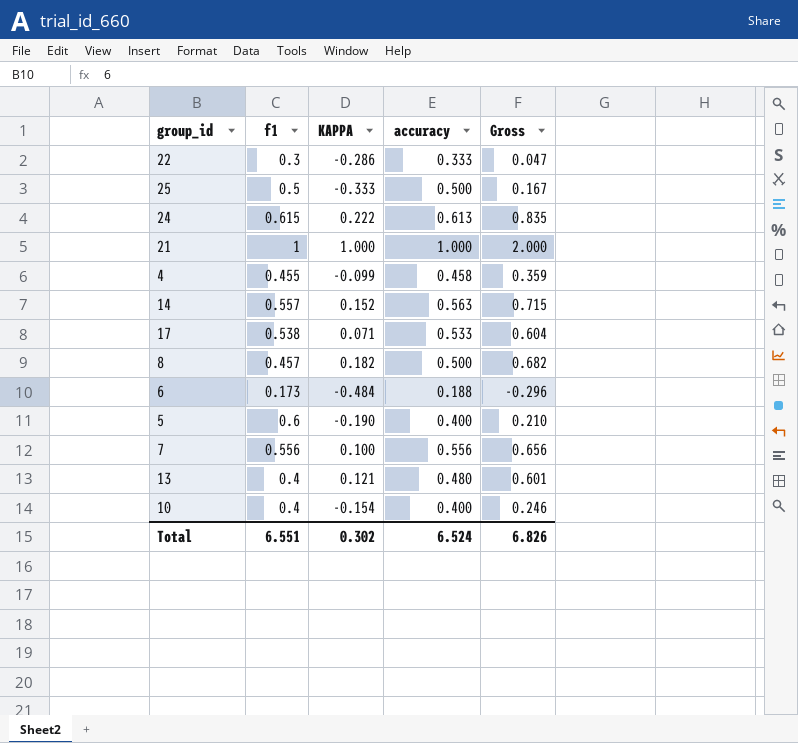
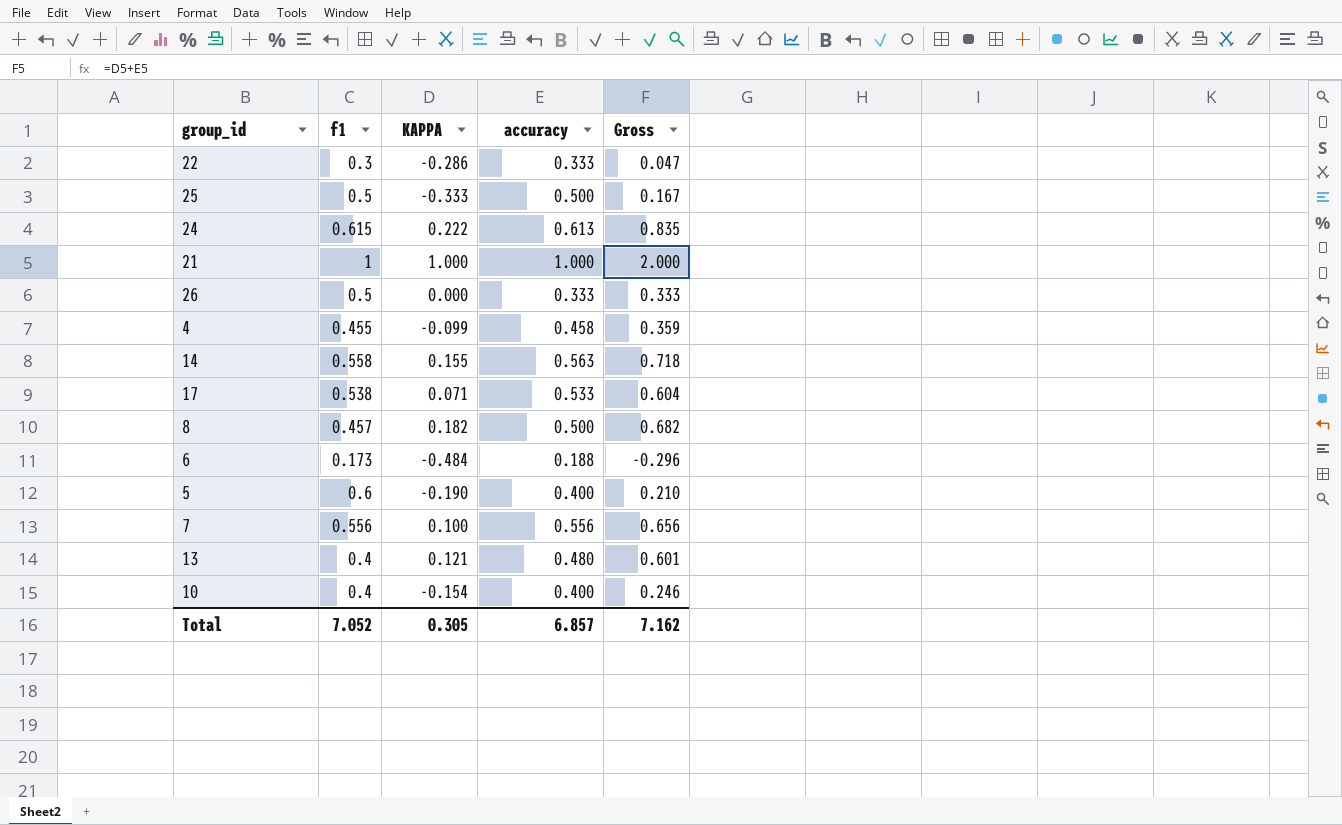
row 26: none -> 0.5 | 0.000 | 0.333 | 0.333
14 | f1: 0.557 -> 0.558
14 | KAPPA: 0.152 -> 0.155
14 | Gross: 0.715 -> 0.718
Total | f1: 6.551 -> 7.052
Total | KAPPA: 0.302 -> 0.305
Total | accuracy: 6.524 -> 6.857
Total | Gross: 6.826 -> 7.162

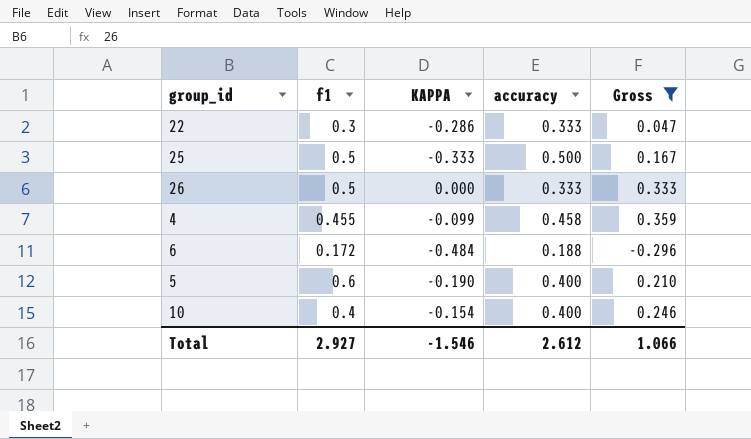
filter: none -> Gross <= 0.359
6 | f1: 0.173 -> 0.172
Total | f1: 7.052 -> 2.927
Total | KAPPA: 0.305 -> -1.546
Total | accuracy: 6.857 -> 2.612
Total | Gross: 7.162 -> 1.066

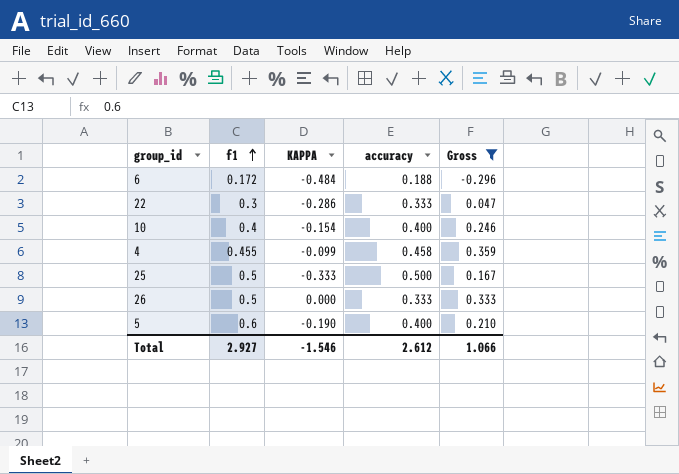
row order: none -> f1 ascending

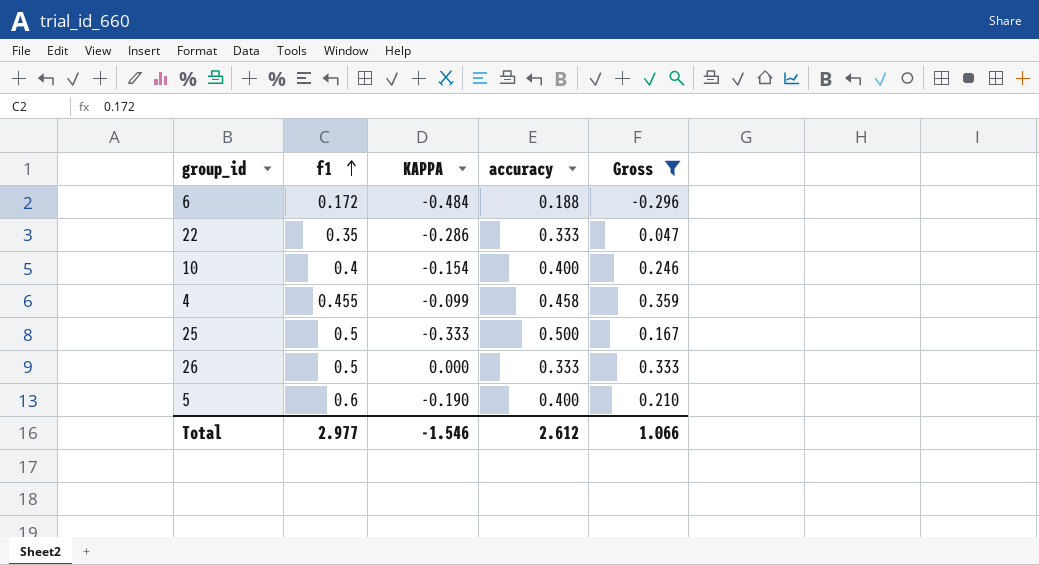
22 | f1: 0.3 -> 0.35
Total | f1: 2.927 -> 2.977

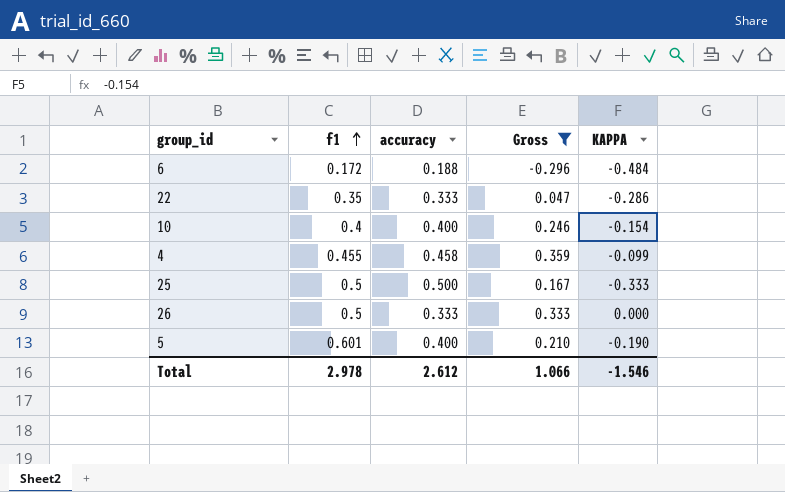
column KAPPA | position: 3 -> 5
5 | f1: 0.6 -> 0.601
Total | f1: 2.977 -> 2.978

